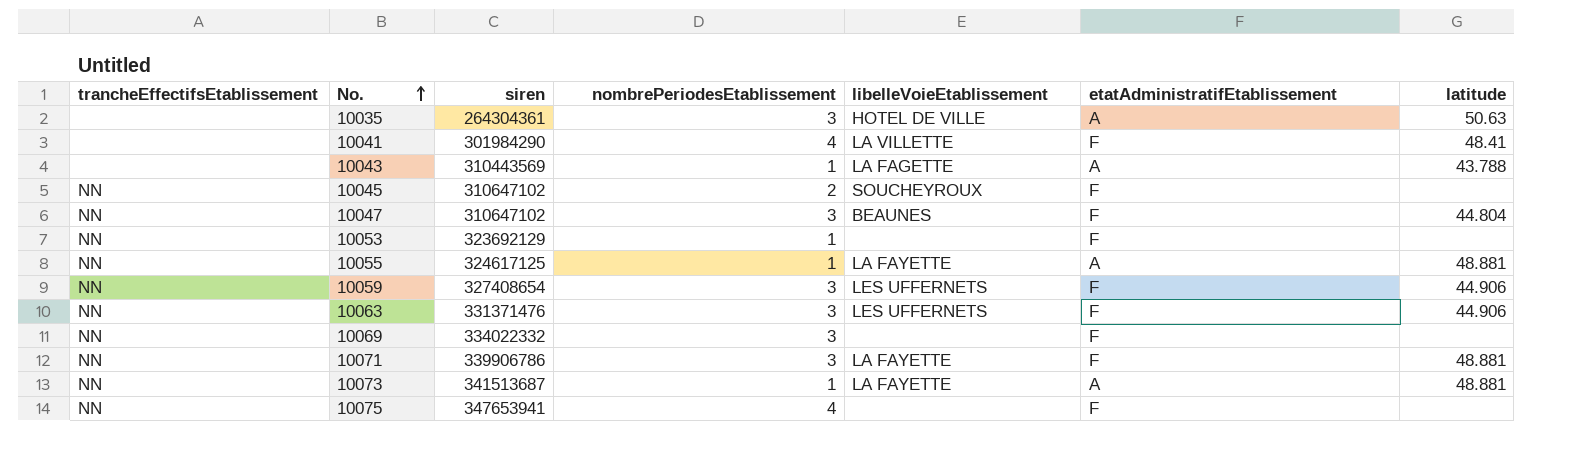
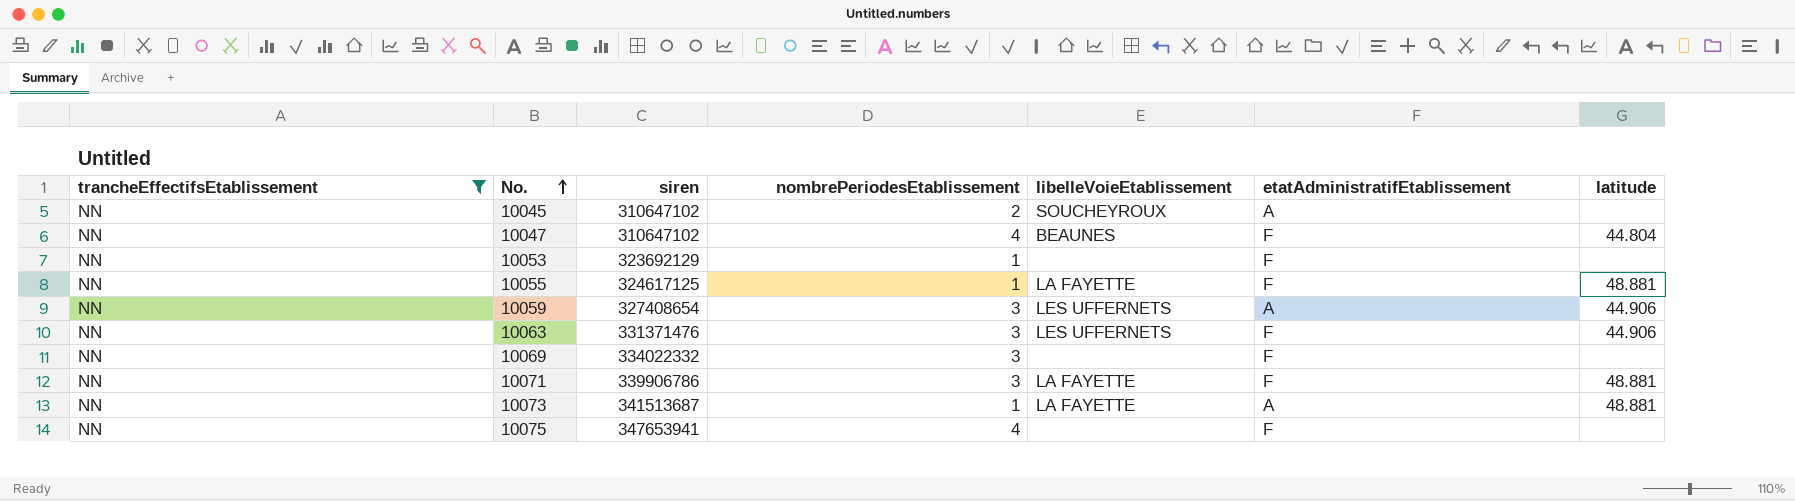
filter: none -> trancheEffectifsEtablissement = NN
10045 | etatAdministratifEtablissement: F -> A
10047 | nombrePeriodesEtablissement: 3 -> 4
10055 | etatAdministratifEtablissement: A -> F
10059 | etatAdministratifEtablissement: F -> A

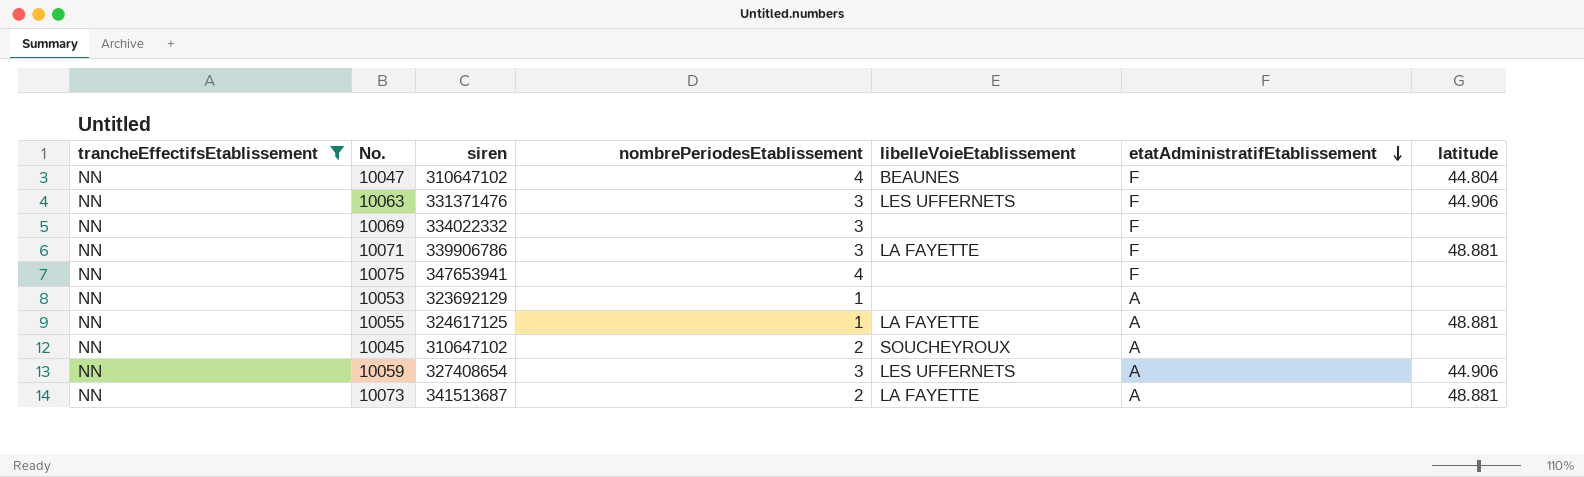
row order: No. ascending -> etatAdministratifEtablissement descending
10053 | etatAdministratifEtablissement: F -> A
10055 | etatAdministratifEtablissement: F -> A
10073 | nombrePeriodesEtablissement: 1 -> 2

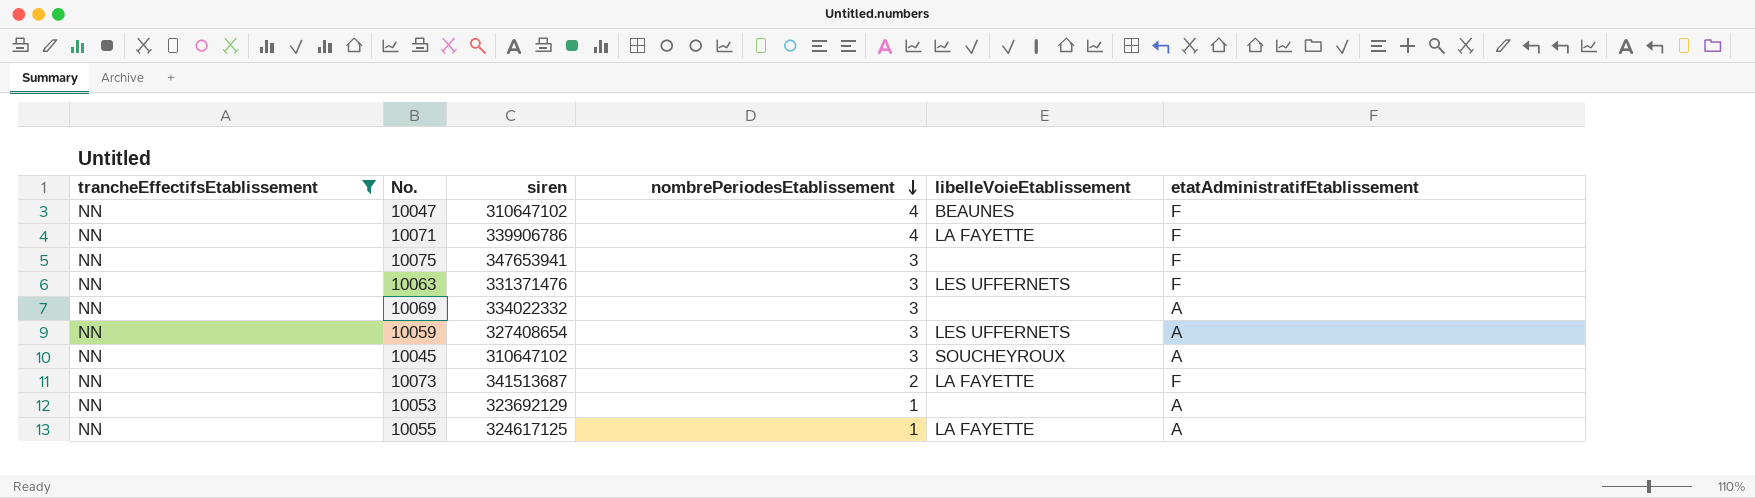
row order: etatAdministratifEtablissement descending -> nombrePeriodesEtablissement descending
column latitude | position: 7 -> none
10071 | nombrePeriodesEtablissement: 3 -> 4
10075 | nombrePeriodesEtablissement: 4 -> 3
10069 | etatAdministratifEtablissement: F -> A
10045 | nombrePeriodesEtablissement: 2 -> 3
10073 | etatAdministratifEtablissement: A -> F

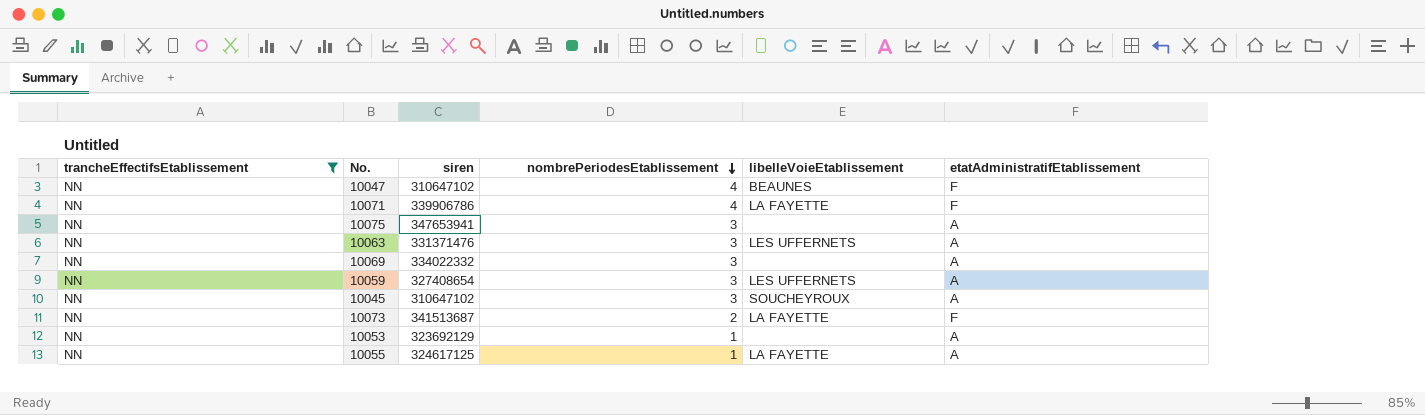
10075 | etatAdministratifEtablissement: F -> A
10063 | etatAdministratifEtablissement: F -> A

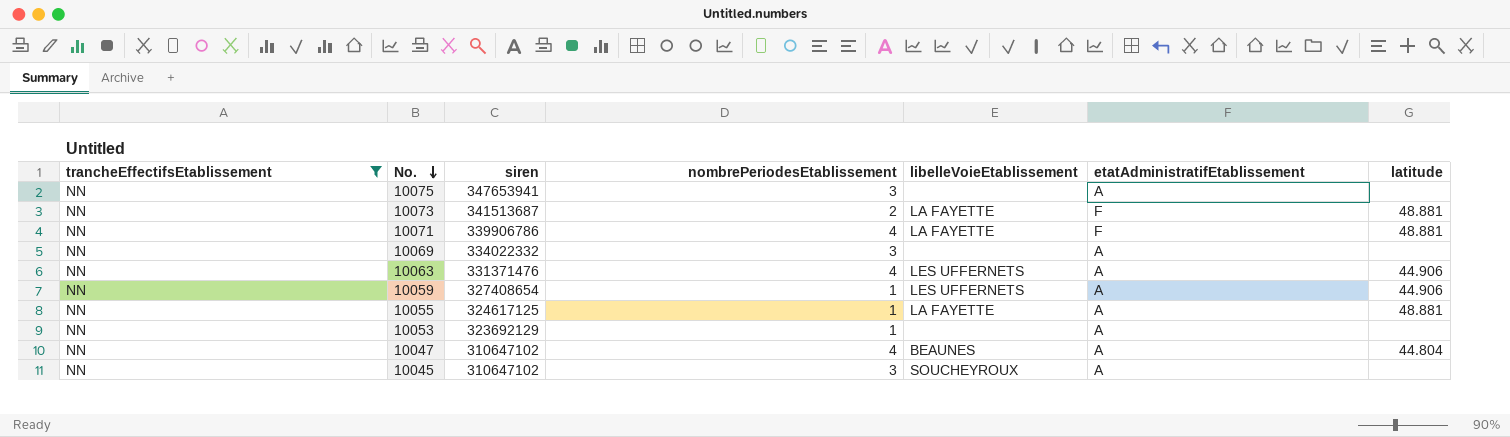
row order: nombrePeriodesEtablissement descending -> No. descending
column latitude | position: none -> 7
10063 | nombrePeriodesEtablissement: 3 -> 4
10059 | nombrePeriodesEtablissement: 3 -> 1
10047 | etatAdministratifEtablissement: F -> A

